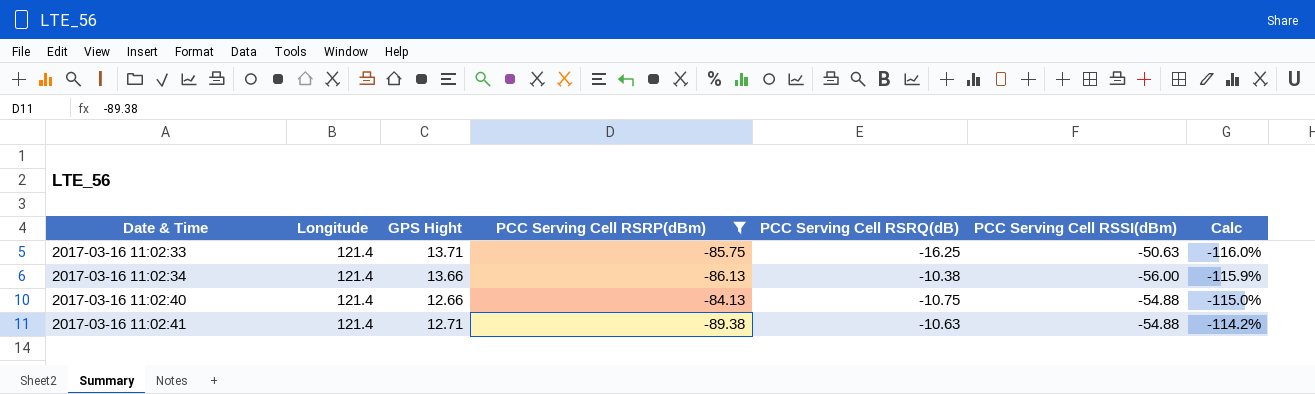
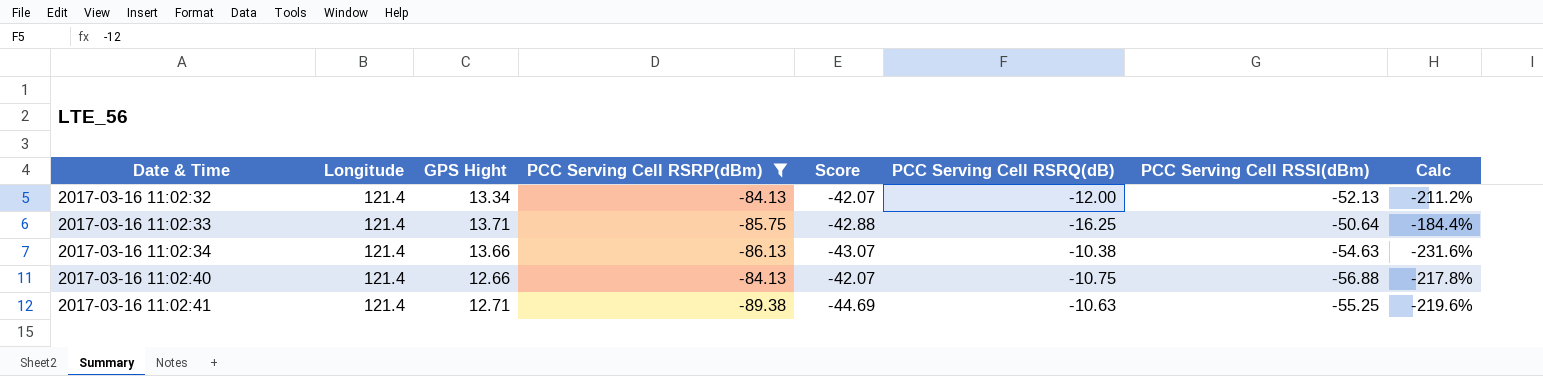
column Score | formula: none -> [PCC Serving Cell RSRP(dBm)] * 0.5
column Calc | formula: ([GPS Hight] - [PCC Serving Cell RSRP(dBm)]) / [PCC Serving Cell RSRP(dBm)] -> ([GPS Hight] - [PCC Serving Cell RSRQ(dB)]) / [PCC Serving Cell RSRQ(dB)]
row 2017-03-16 11:02:32: none -> 121.4 | 13.34 | -84.13 | -42.07 | -12.00 | -52.13 | -211.2%
2017-03-16 11:02:33 | PCC Serving Cell RSSI(dBm): -50.63 -> -50.64
2017-03-16 11:02:34 | PCC Serving Cell RSSI(dBm): -56.00 -> -54.63
2017-03-16 11:02:40 | PCC Serving Cell RSSI(dBm): -54.88 -> -56.88
2017-03-16 11:02:41 | PCC Serving Cell RSSI(dBm): -54.88 -> -55.25

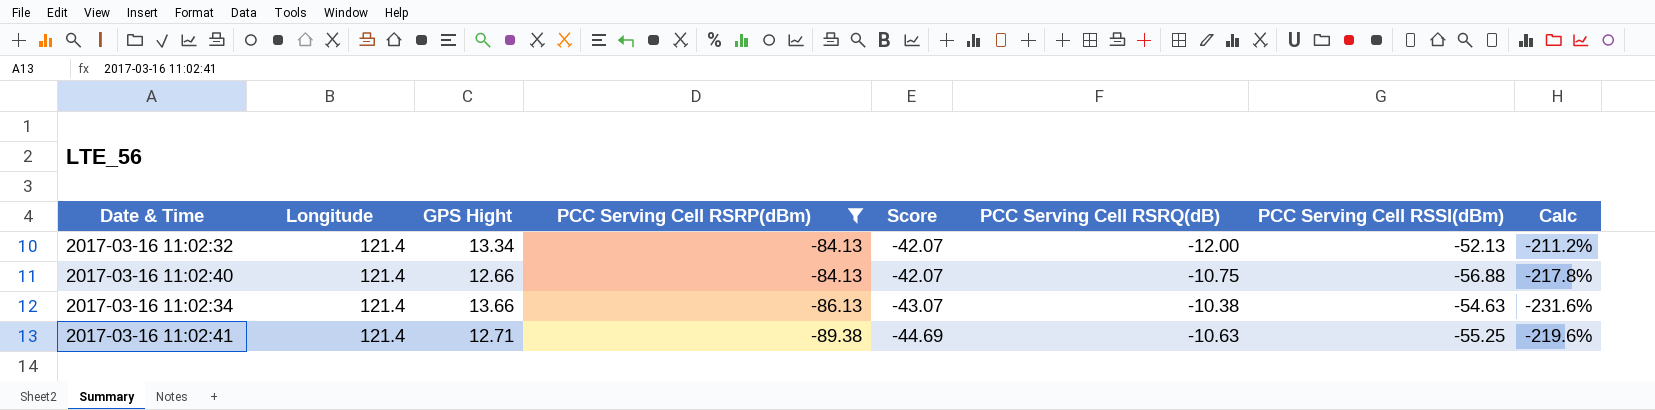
row order: Date & Time ascending -> PCC Serving Cell RSRP(dBm) descending
row 2017-03-16 11:02:33: 121.4 | 13.71 | -85.75 | -42.88 | -16.25 | -50.64 | -184.4% -> none

